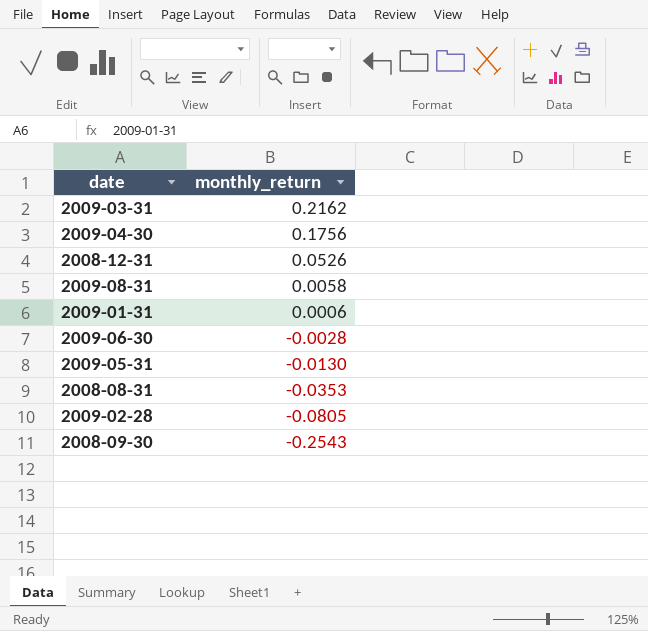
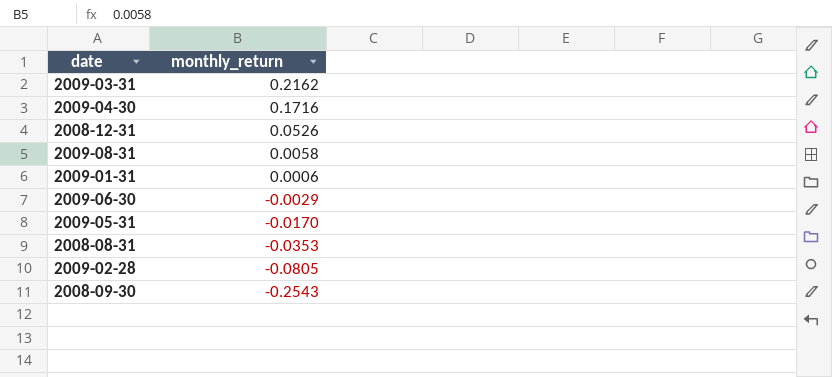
2009-04-30 | monthly_return: 0.1756 -> 0.1716
2009-06-30 | monthly_return: -0.0028 -> -0.0029
2009-05-31 | monthly_return: -0.0130 -> -0.0170

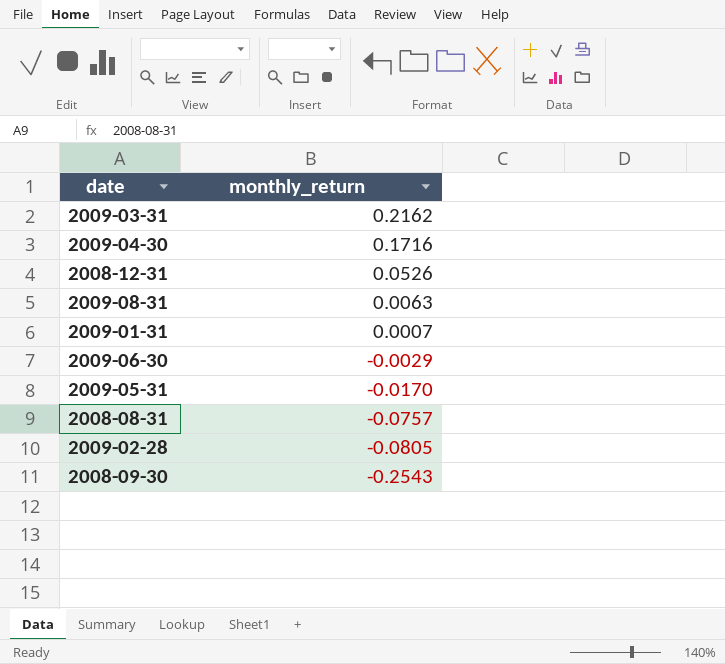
2009-08-31 | monthly_return: 0.0058 -> 0.0063
2009-01-31 | monthly_return: 0.0006 -> 0.0007
2008-08-31 | monthly_return: -0.0353 -> -0.0757

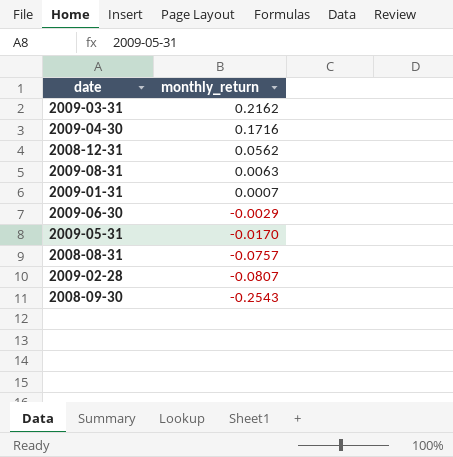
2008-12-31 | monthly_return: 0.0526 -> 0.0562
2009-02-28 | monthly_return: -0.0805 -> -0.0807

